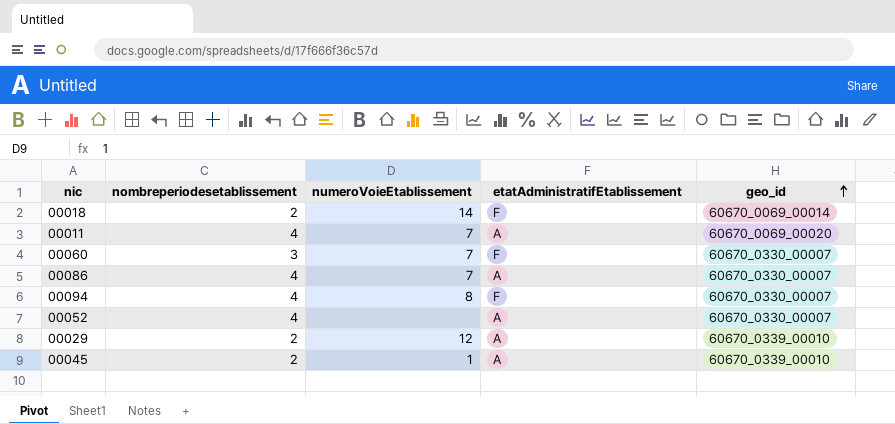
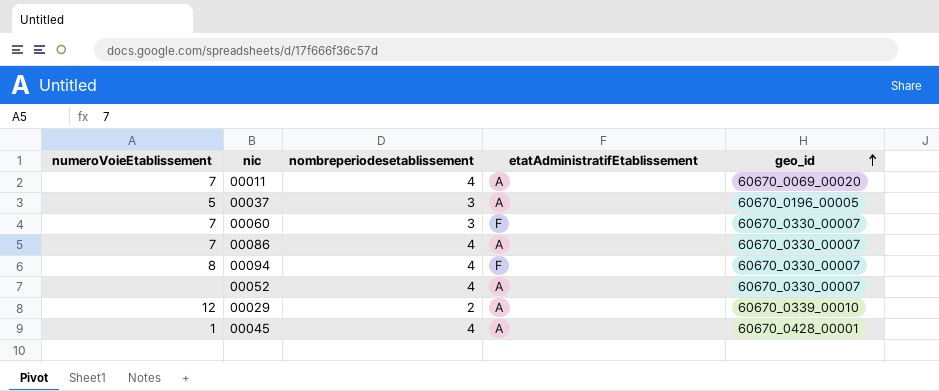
column numeroVoieEtablissement | position: 3 -> 1
row 00018: 2 | 14 | F | 60670_0069_00014 -> none
row 00037: none -> 5 | 3 | A | 60670_0196_00005
00045 | nombreperiodesetablissement: 2 -> 4
00045 | geo_id: 60670_0339_00010 -> 60670_0428_00001

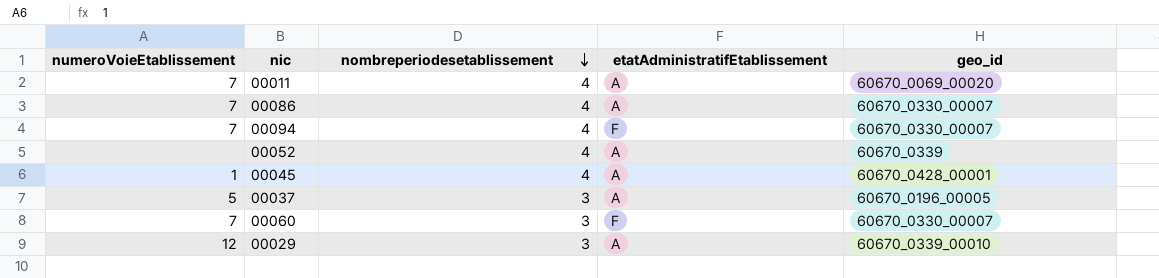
row order: geo_id ascending -> nombreperiodesetablissement descending
00094 | numeroVoieEtablissement: 8 -> 7
00052 | geo_id: 60670_0330_00007 -> 60670_0339
00029 | nombreperiodesetablissement: 2 -> 3

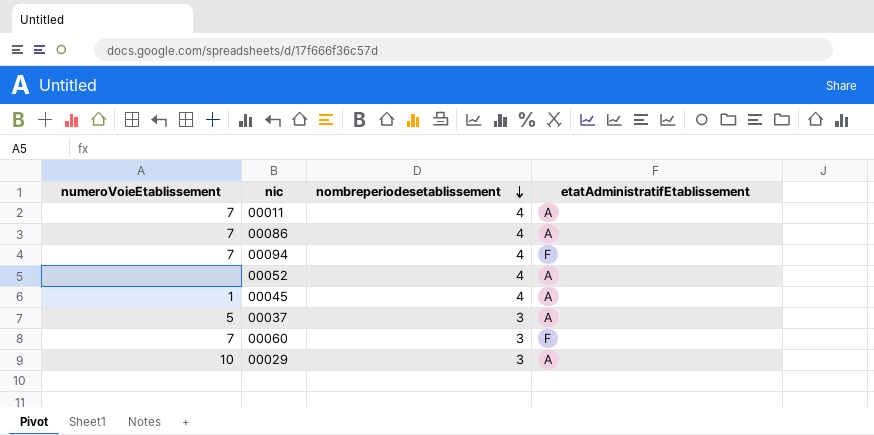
column geo_id | position: 5 -> none
00029 | numeroVoieEtablissement: 12 -> 10

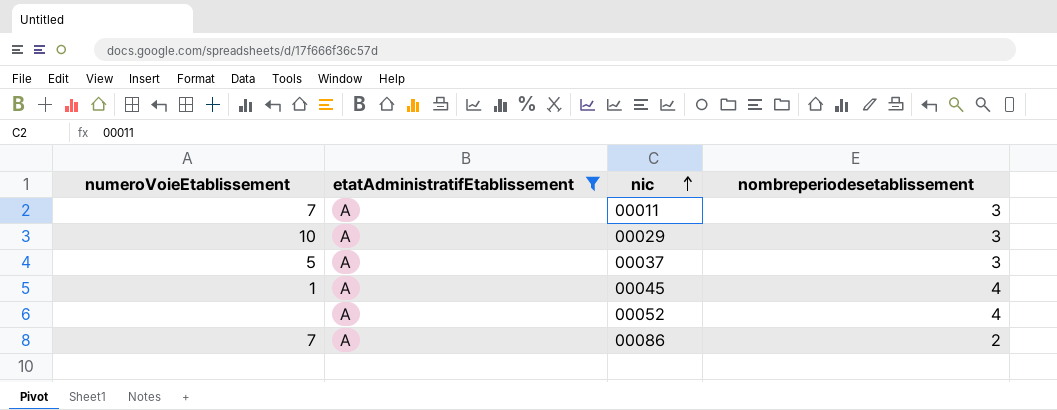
filter: none -> etatAdministratifEtablissement = A
row order: nombreperiodesetablissement descending -> nic ascending
column etatAdministratifEtablissement | position: 4 -> 2
00011 | nombreperiodesetablissement: 4 -> 3
00086 | nombreperiodesetablissement: 4 -> 2

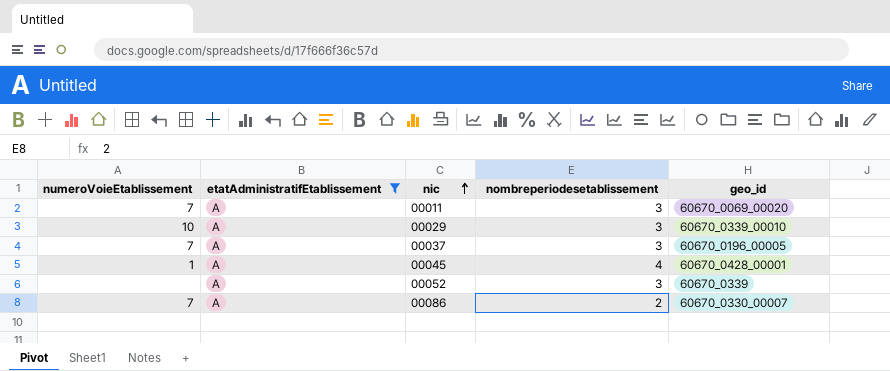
column geo_id | position: none -> 5
00037 | numeroVoieEtablissement: 5 -> 7
00052 | nombreperiodesetablissement: 4 -> 3

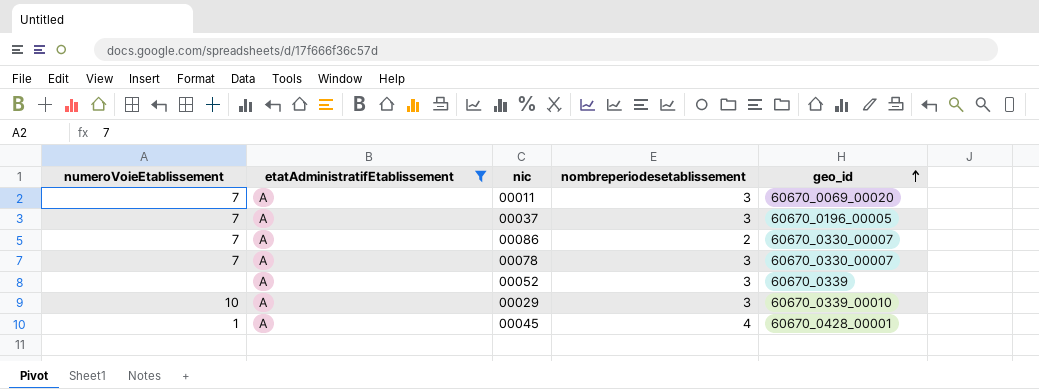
row order: nic ascending -> geo_id ascending
row 00078: none -> 7 | A | 3 | 60670_0330_00007

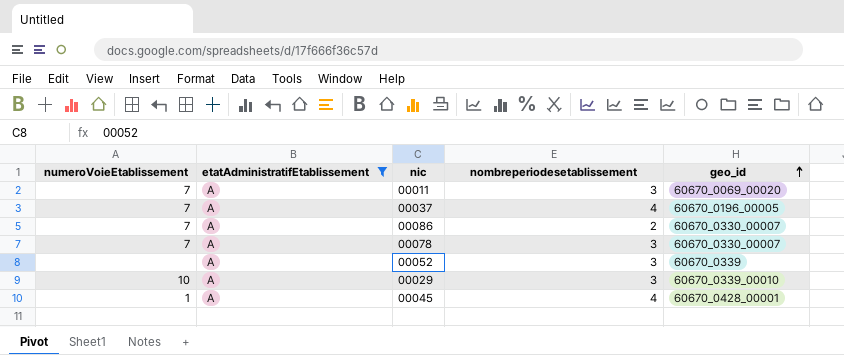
00037 | nombreperiodesetablissement: 3 -> 4

